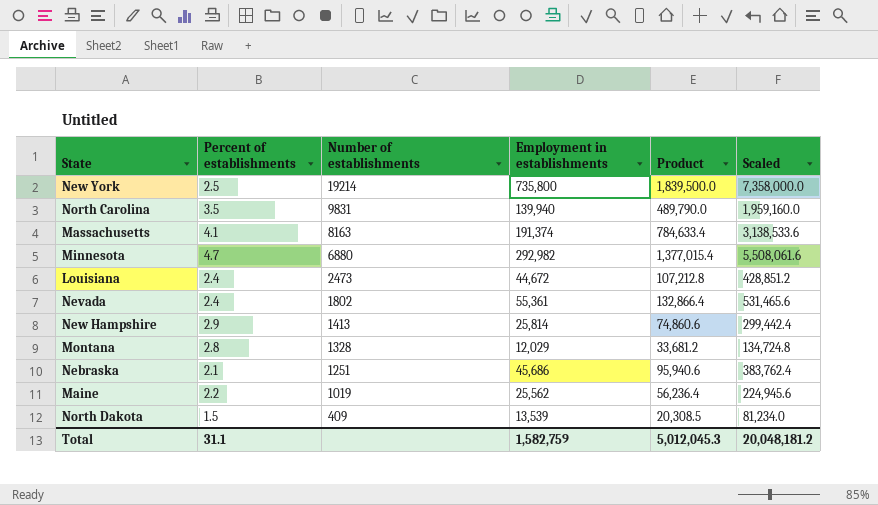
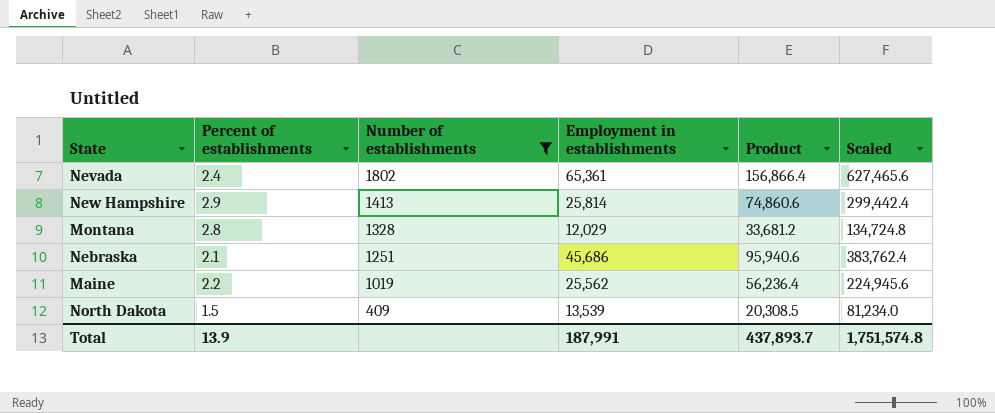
filter: none -> Number of establishments <= 1802
Nevada | Employment in establishments: 55,361 -> 65,361
Nevada | Product: 132,866.4 -> 156,866.4
Nevada | Scaled: 531,465.6 -> 627,465.6
Total | Percent of establishments: 31.1 -> 13.9
Total | Employment in establishments: 1,582,759 -> 187,991
Total | Product: 5,012,045.3 -> 437,893.7
Total | Scaled: 20,048,181.2 -> 1,751,574.8

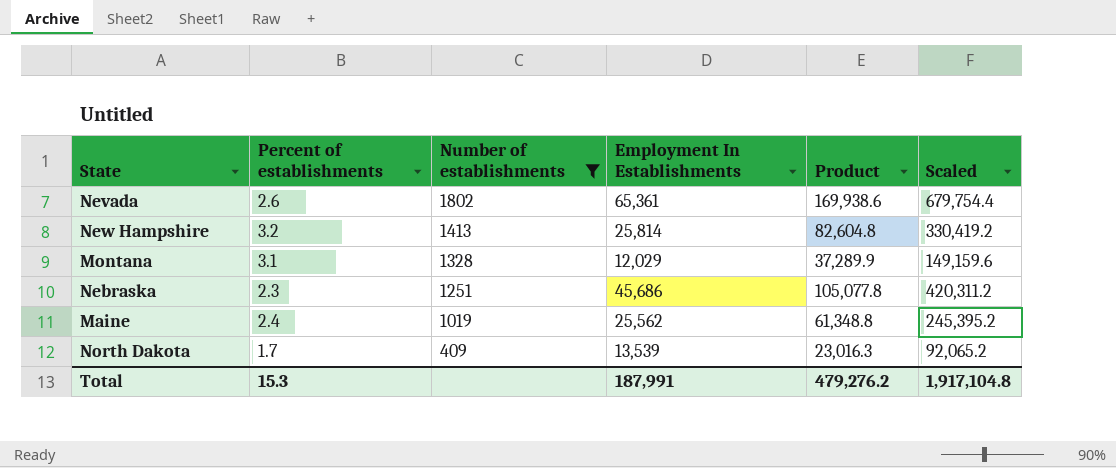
column name: Employment in establishments -> Employment In Establishments
Nevada | Percent of establishments: 2.4 -> 2.6
Nevada | Product: 156,866.4 -> 169,938.6
Nevada | Scaled: 627,465.6 -> 679,754.4
New Hampshire | Percent of establishments: 2.9 -> 3.2
New Hampshire | Product: 74,860.6 -> 82,604.8
New Hampshire | Scaled: 299,442.4 -> 330,419.2
Montana | Percent of establishments: 2.8 -> 3.1
Montana | Product: 33,681.2 -> 37,289.9
Montana | Scaled: 134,724.8 -> 149,159.6
Nebraska | Percent of establishments: 2.1 -> 2.3
Nebraska | Product: 95,940.6 -> 105,077.8
Nebraska | Scaled: 383,762.4 -> 420,311.2
Maine | Percent of establishments: 2.2 -> 2.4
Maine | Product: 56,236.4 -> 61,348.8
Maine | Scaled: 224,945.6 -> 245,395.2
North Dakota | Percent of establishments: 1.5 -> 1.7
North Dakota | Product: 20,308.5 -> 23,016.3
North Dakota | Scaled: 81,234.0 -> 92,065.2
Total | Percent of establishments: 13.9 -> 15.3
Total | Product: 437,893.7 -> 479,276.2
Total | Scaled: 1,751,574.8 -> 1,917,104.8

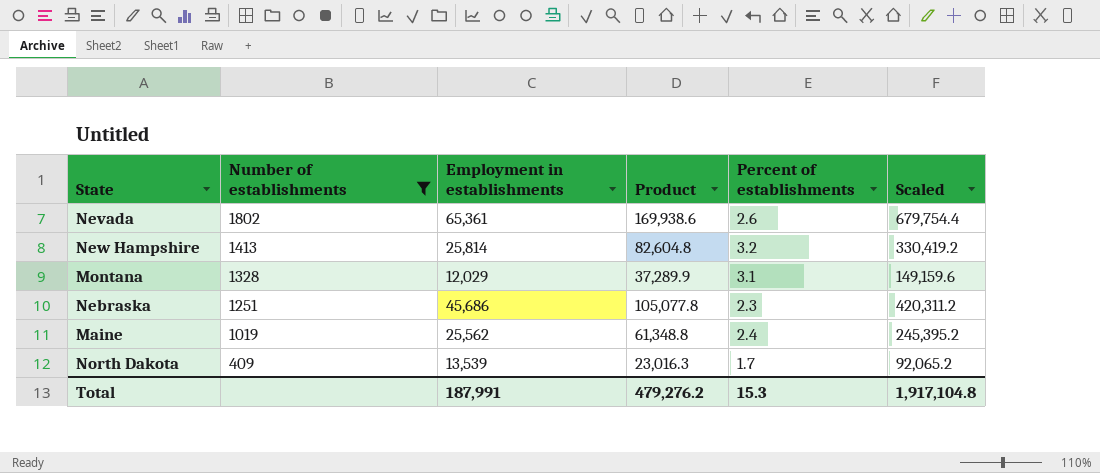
column name: Employment In Establishments -> Employment in establishments
column Percent of establishments | position: 2 -> 5

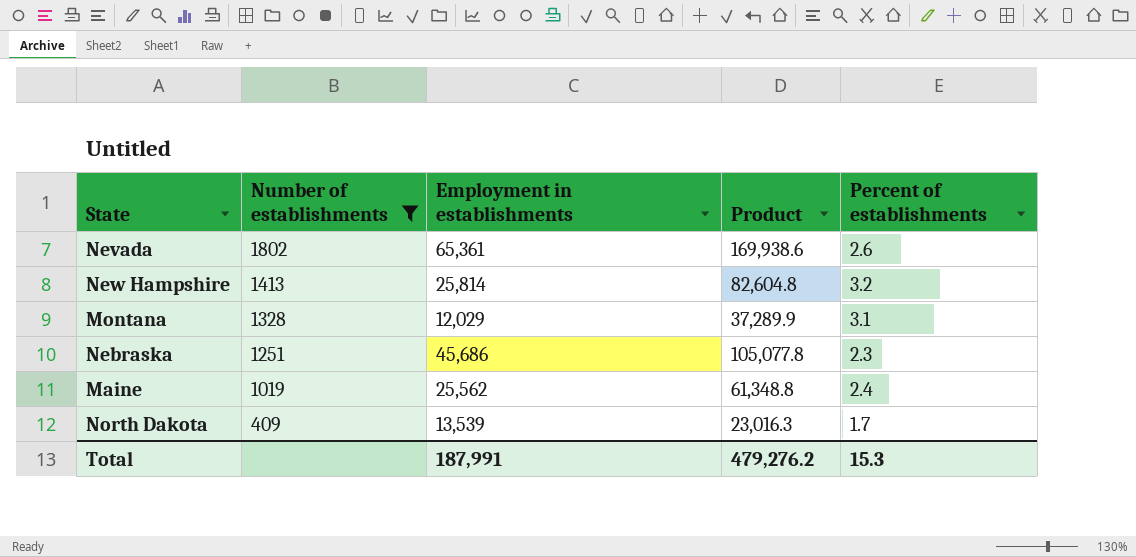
column Scaled | formula: [Product] * 4 -> none

